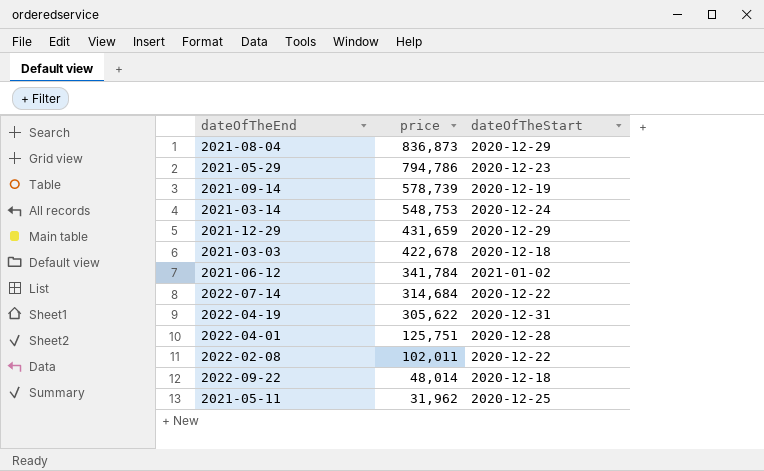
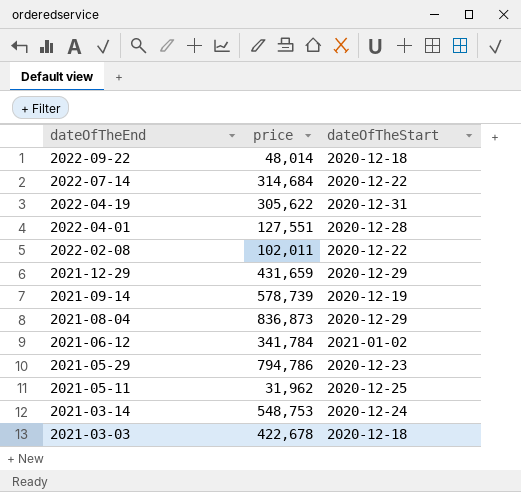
row order: price descending -> dateOfTheEnd descending
2022-04-01 | price: 125,751 -> 127,551

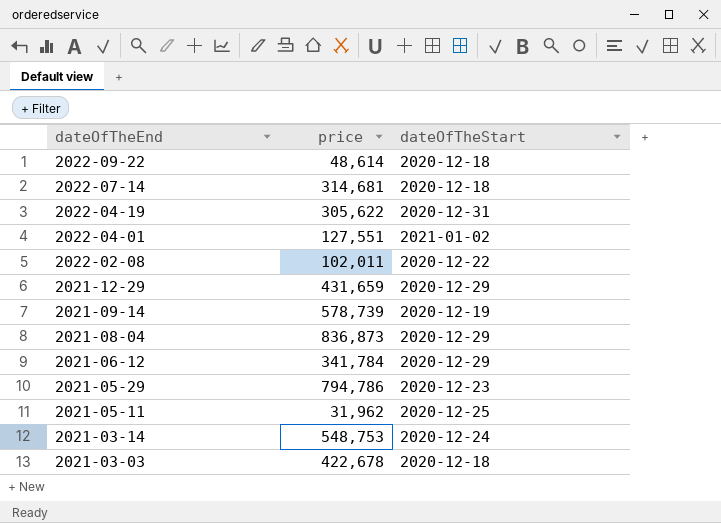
2022-09-22 | price: 48,014 -> 48,614
2022-07-14 | price: 314,684 -> 314,681
2022-07-14 | dateOfTheStart: 2020-12-22 -> 2020-12-18
2022-04-01 | dateOfTheStart: 2020-12-28 -> 2021-01-02
2021-06-12 | dateOfTheStart: 2021-01-02 -> 2020-12-29

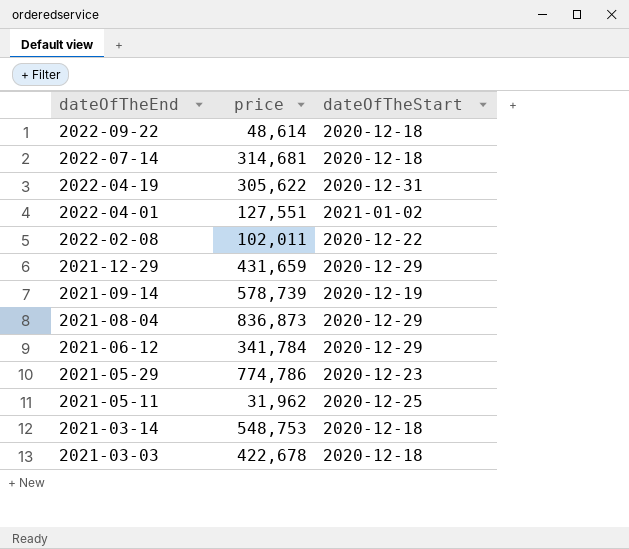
2021-05-29 | price: 794,786 -> 774,786
2021-03-14 | dateOfTheStart: 2020-12-24 -> 2020-12-18

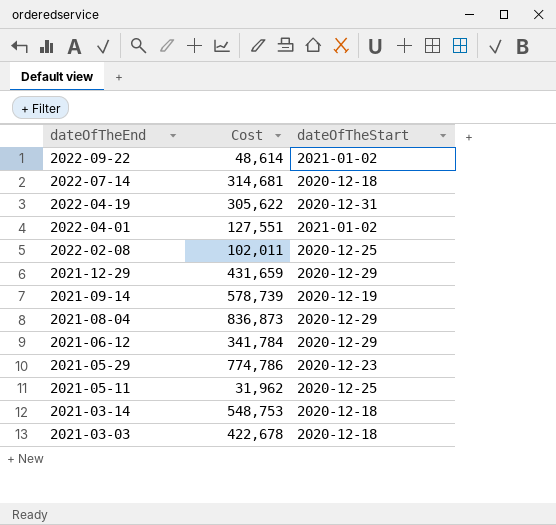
column name: price -> Cost
2022-09-22 | dateOfTheStart: 2020-12-18 -> 2021-01-02
2022-02-08 | dateOfTheStart: 2020-12-22 -> 2020-12-25

